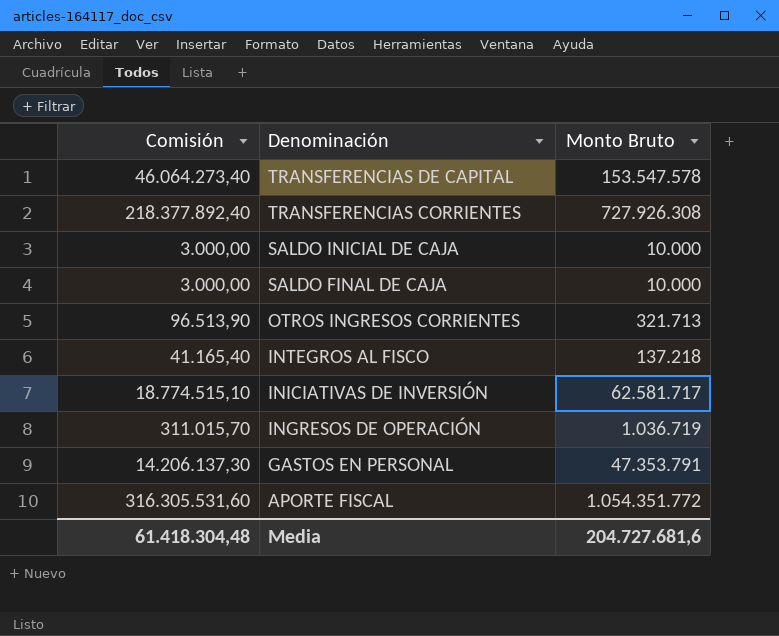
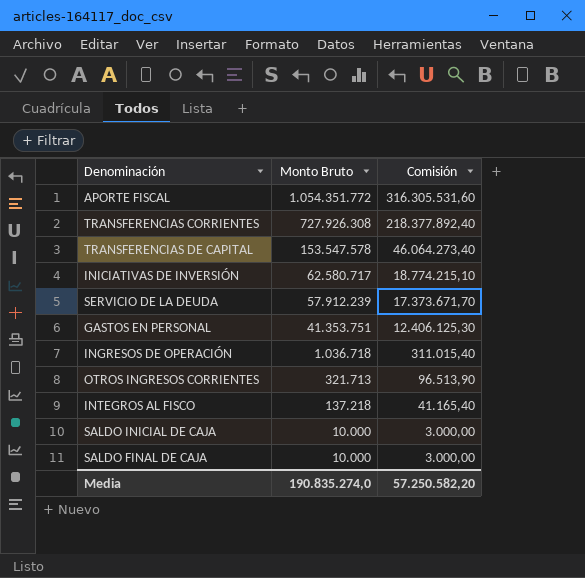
row order: Denominación descending -> Monto Bruto descending
column Comisión | position: 1 -> 3
INICIATIVAS DE INVERSIÓN | Monto Bruto: 62.581.717 -> 62.580.717
INICIATIVAS DE INVERSIÓN | Comisión: 18.774.515,10 -> 18.774.215,10
row SERVICIO DE LA DEUDA: none -> 57.912.239 | 17.373.671,70
GASTOS EN PERSONAL | Monto Bruto: 47.353.791 -> 41.353.751
GASTOS EN PERSONAL | Comisión: 14.206.137,30 -> 12.406.125,30
INGRESOS DE OPERACIÓN | Monto Bruto: 1.036.719 -> 1.036.718
INGRESOS DE OPERACIÓN | Comisión: 311.015,70 -> 311.015,40
Media | Monto Bruto: 204.727.681,6 -> 190.835.274,0
Media | Comisión: 61.418.304,48 -> 57.250.582,20

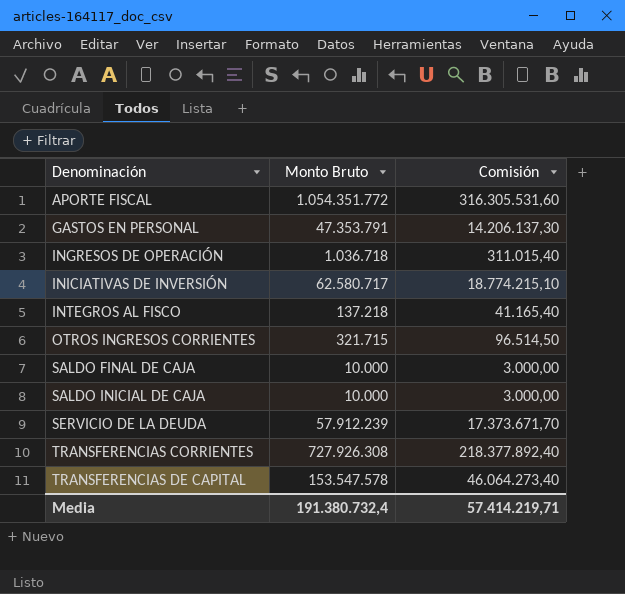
row order: Monto Bruto descending -> Denominación ascending
GASTOS EN PERSONAL | Monto Bruto: 41.353.751 -> 47.353.791
GASTOS EN PERSONAL | Comisión: 12.406.125,30 -> 14.206.137,30
OTROS INGRESOS CORRIENTES | Monto Bruto: 321.713 -> 321.715
OTROS INGRESOS CORRIENTES | Comisión: 96.513,90 -> 96.514,50
Media | Monto Bruto: 190.835.274,0 -> 191.380.732,4
Media | Comisión: 57.250.582,20 -> 57.414.219,71

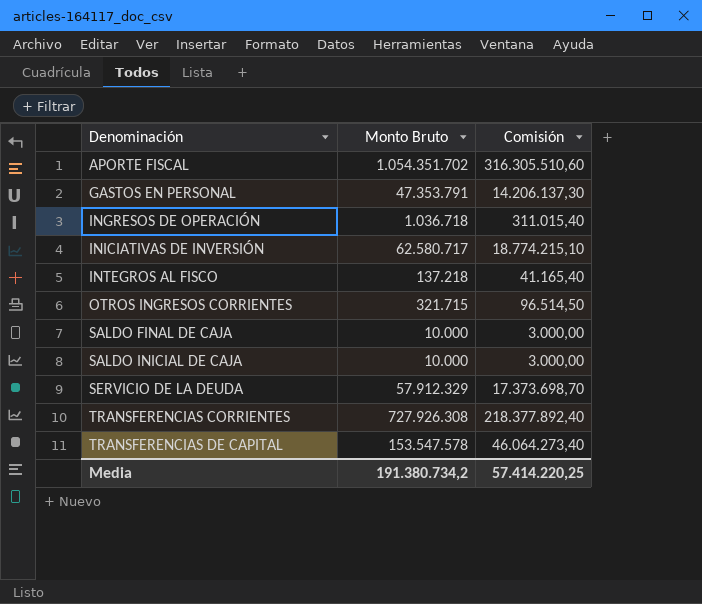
APORTE FISCAL | Monto Bruto: 1.054.351.772 -> 1.054.351.702
APORTE FISCAL | Comisión: 316.305.531,60 -> 316.305.510,60
SERVICIO DE LA DEUDA | Monto Bruto: 57.912.239 -> 57.912.329
SERVICIO DE LA DEUDA | Comisión: 17.373.671,70 -> 17.373.698,70
Media | Monto Bruto: 191.380.732,4 -> 191.380.734,2
Media | Comisión: 57.414.219,71 -> 57.414.220,25

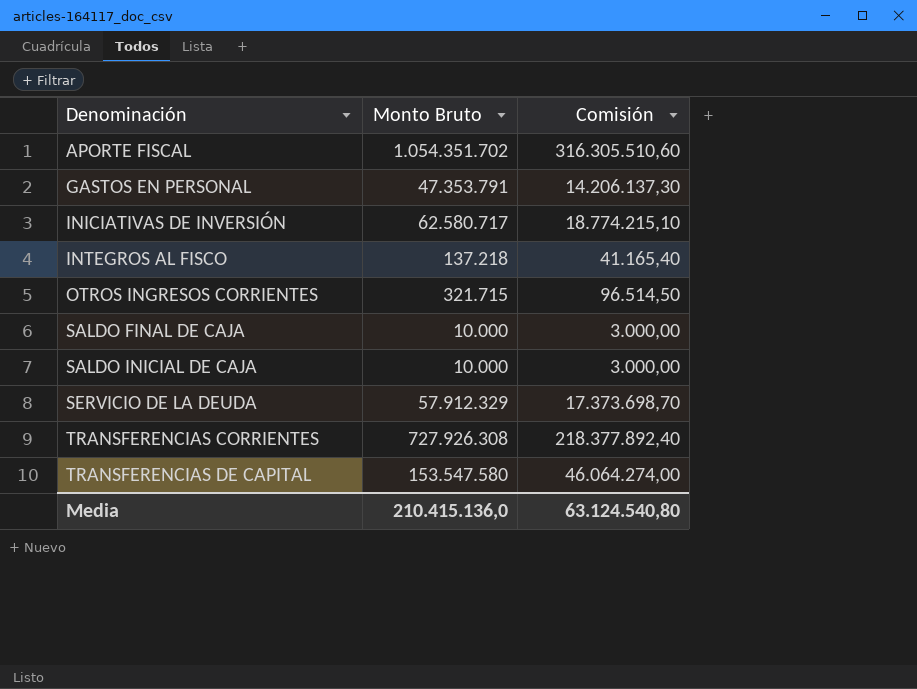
row INGRESOS DE OPERACIÓN: 1.036.718 | 311.015,40 -> none
TRANSFERENCIAS DE CAPITAL | Monto Bruto: 153.547.578 -> 153.547.580
TRANSFERENCIAS DE CAPITAL | Comisión: 46.064.273,40 -> 46.064.274,00
Media | Monto Bruto: 191.380.734,2 -> 210.415.136,0
Media | Comisión: 57.414.220,25 -> 63.124.540,80

